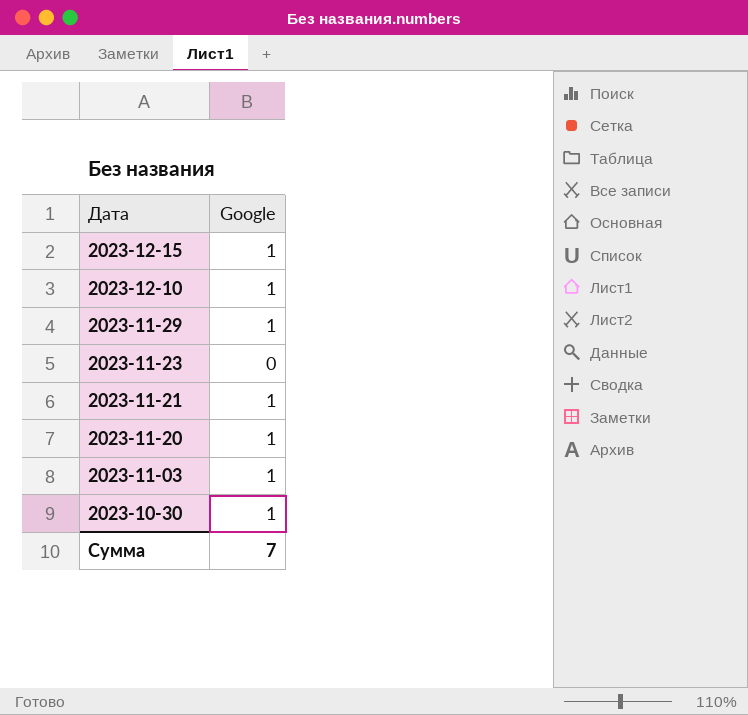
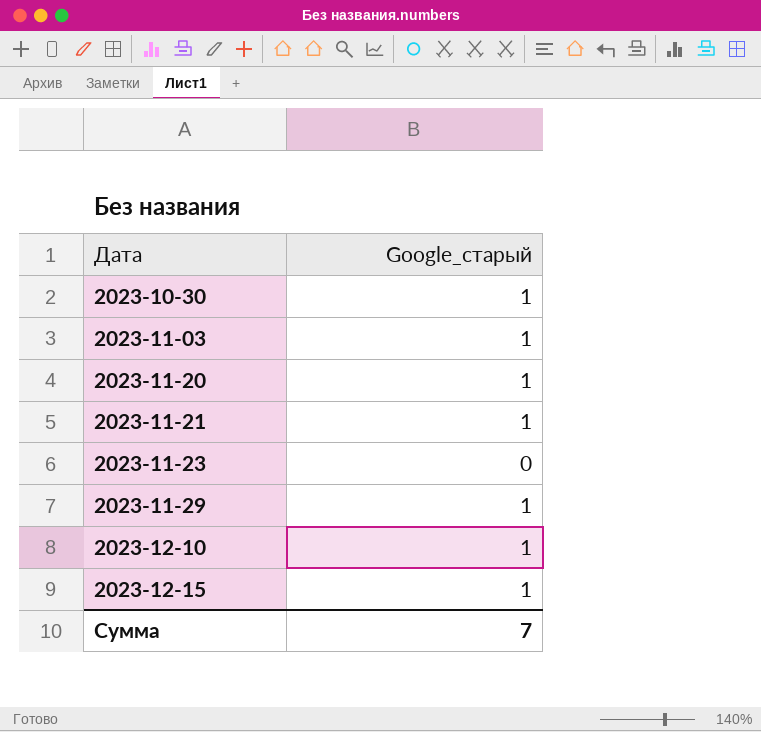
row order: Дата descending -> Дата ascending
column name: Google -> Google_старый

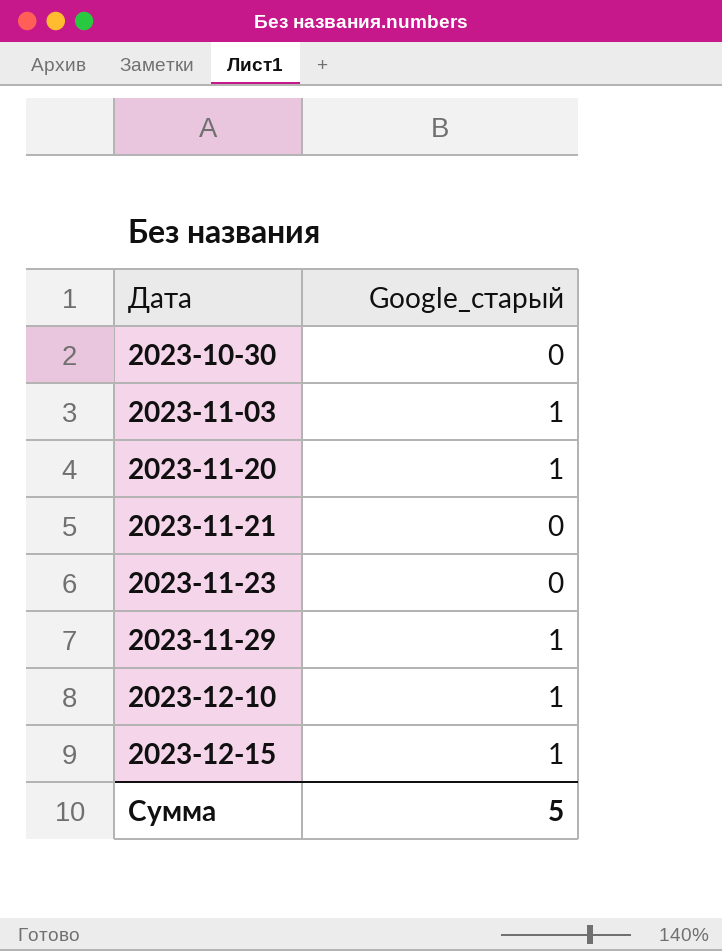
2023-10-30 | Google_старый: 1 -> 0
2023-11-21 | Google_старый: 1 -> 0
Сумма | Google_старый: 7 -> 5

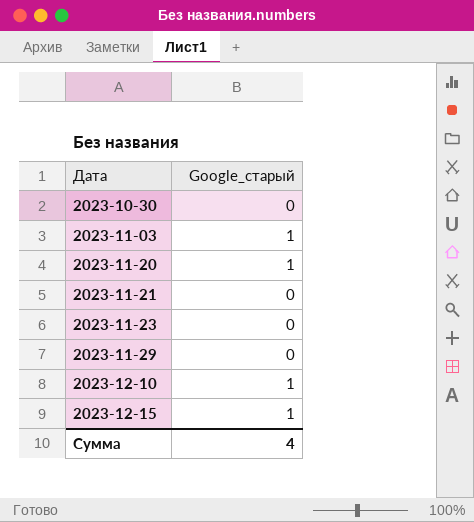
2023-11-29 | Google_старый: 1 -> 0
Сумма | Google_старый: 5 -> 4

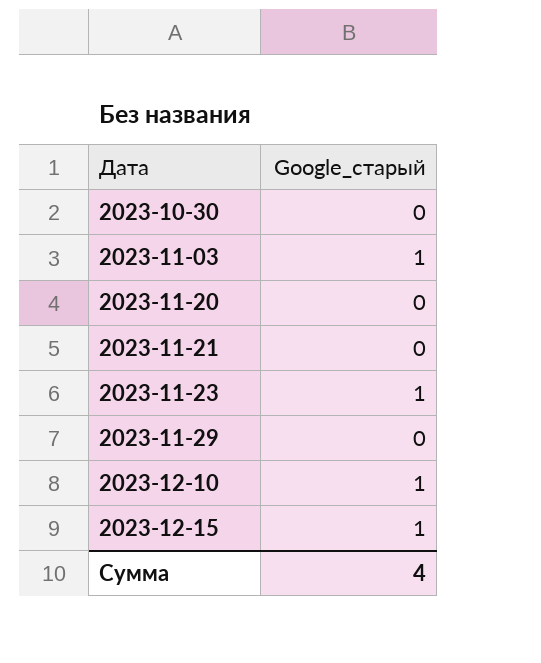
2023-11-20 | Google_старый: 1 -> 0
2023-11-23 | Google_старый: 0 -> 1

